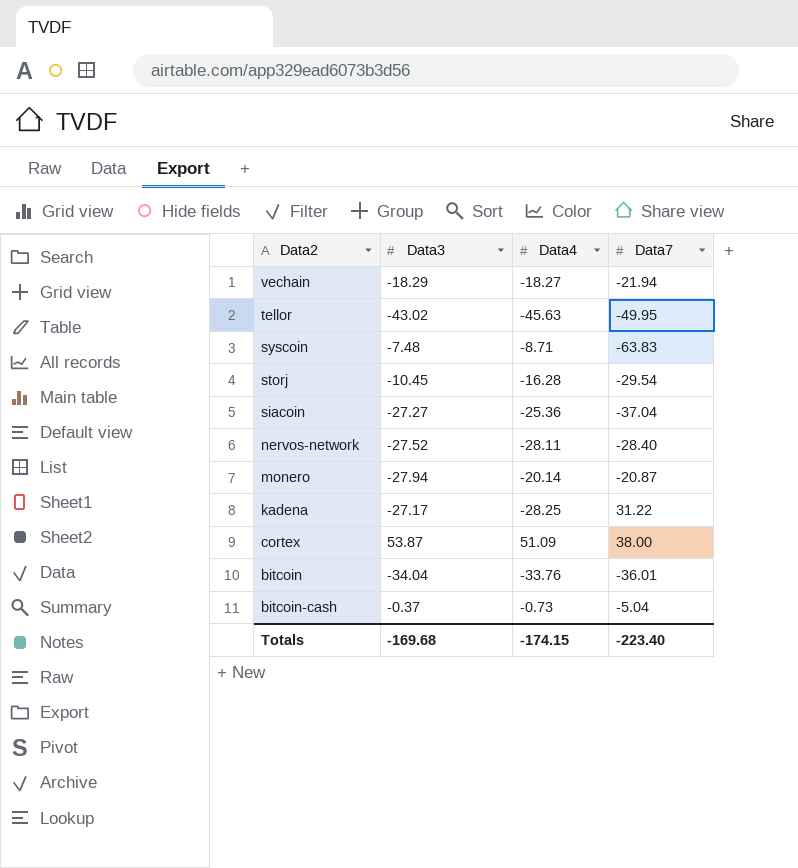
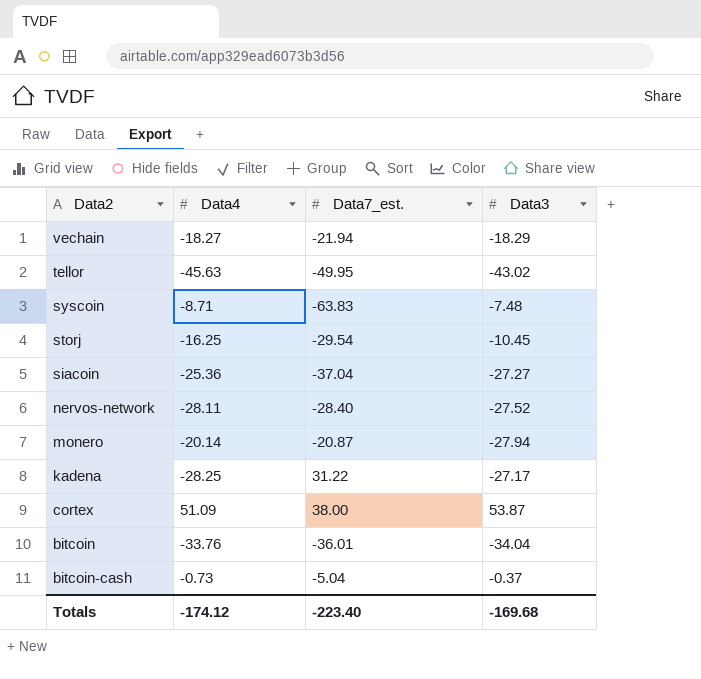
column name: Data7 -> Data7_est.
column Data3 | position: 2 -> 4
storj | Data4: -16.28 -> -16.25
Totals | Data4: -174.15 -> -174.12

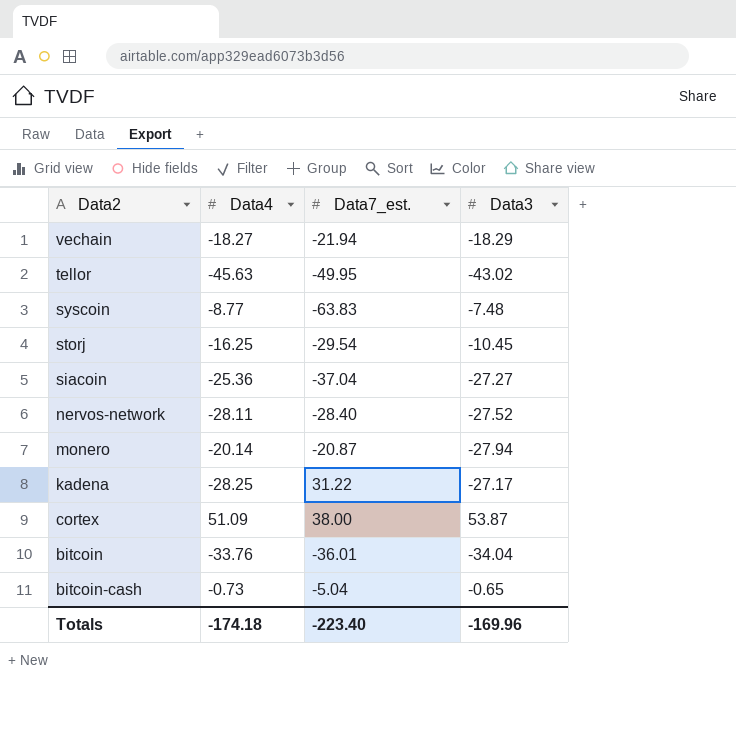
syscoin | Data4: -8.71 -> -8.77
bitcoin-cash | Data3: -0.37 -> -0.65
Totals | Data4: -174.12 -> -174.18
Totals | Data3: -169.68 -> -169.96

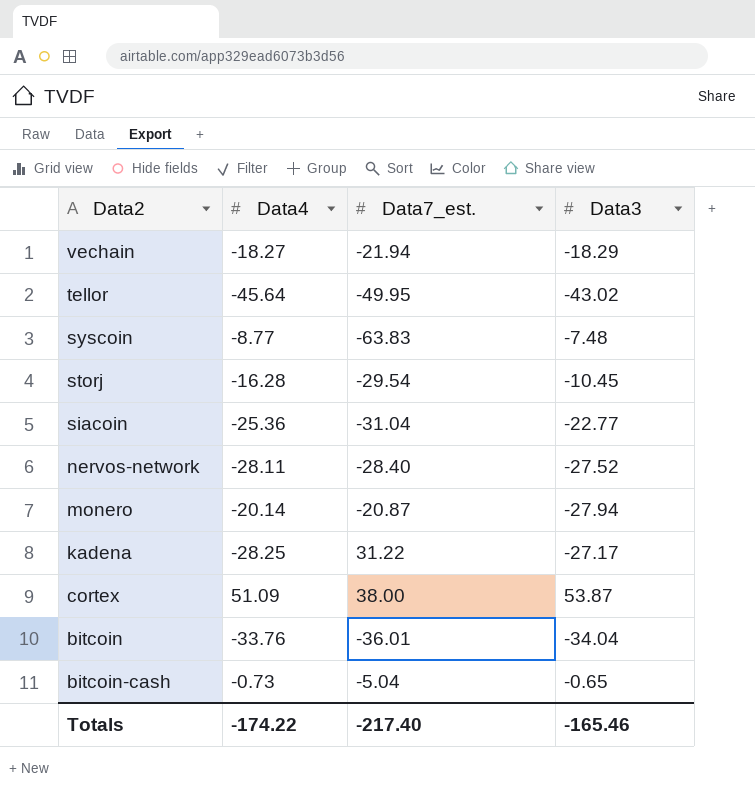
tellor | Data4: -45.63 -> -45.64
storj | Data4: -16.25 -> -16.28
siacoin | Data7_est.: -37.04 -> -31.04
siacoin | Data3: -27.27 -> -22.77
Totals | Data4: -174.18 -> -174.22
Totals | Data7_est.: -223.40 -> -217.40
Totals | Data3: -169.96 -> -165.46

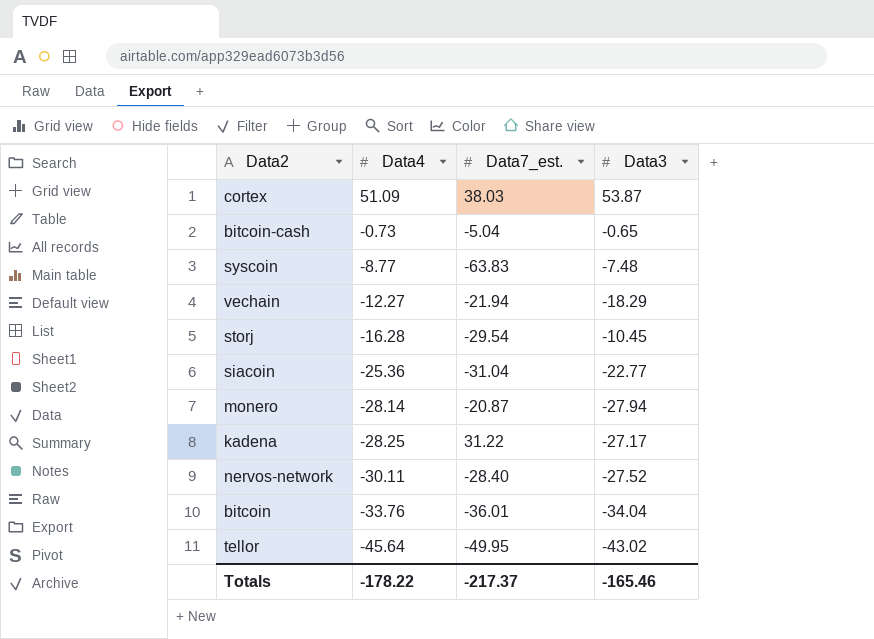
row order: none -> Data4 descending
cortex | Data7_est.: 38.00 -> 38.03
vechain | Data4: -18.27 -> -12.27
monero | Data4: -20.14 -> -28.14
nervos-network | Data4: -28.11 -> -30.11
Totals | Data4: -174.22 -> -178.22
Totals | Data7_est.: -217.40 -> -217.37

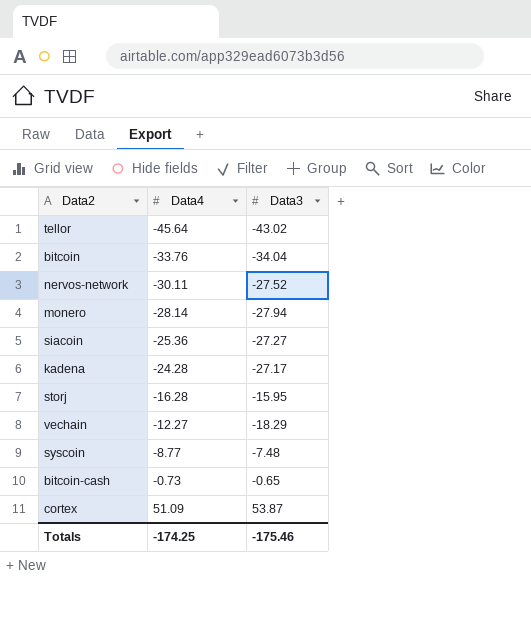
row order: Data4 descending -> Data4 ascending
column Data7_est. | position: 3 -> none
siacoin | Data3: -22.77 -> -27.27
kadena | Data4: -28.25 -> -24.28
storj | Data3: -10.45 -> -15.95
Totals | Data4: -178.22 -> -174.25
Totals | Data3: -165.46 -> -175.46

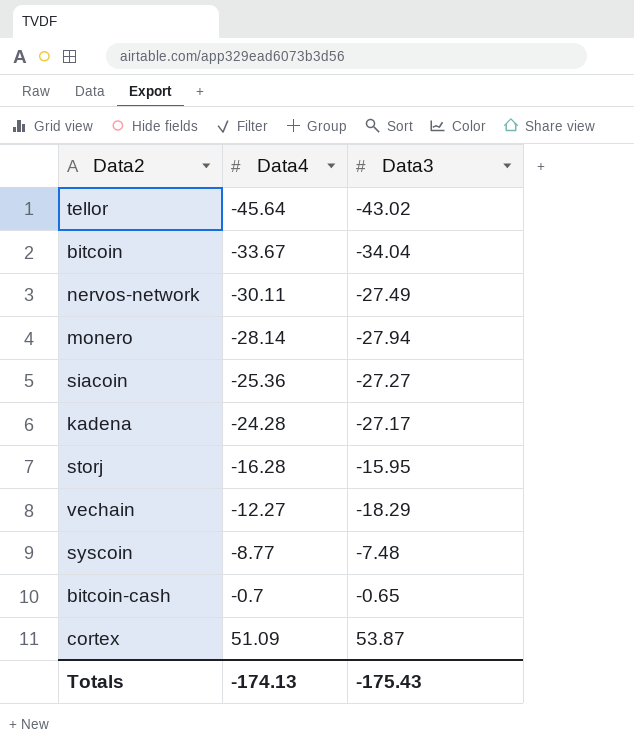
bitcoin | Data4: -33.76 -> -33.67
nervos-network | Data3: -27.52 -> -27.49
bitcoin-cash | Data4: -0.73 -> -0.7
Totals | Data4: -174.25 -> -174.13
Totals | Data3: -175.46 -> -175.43

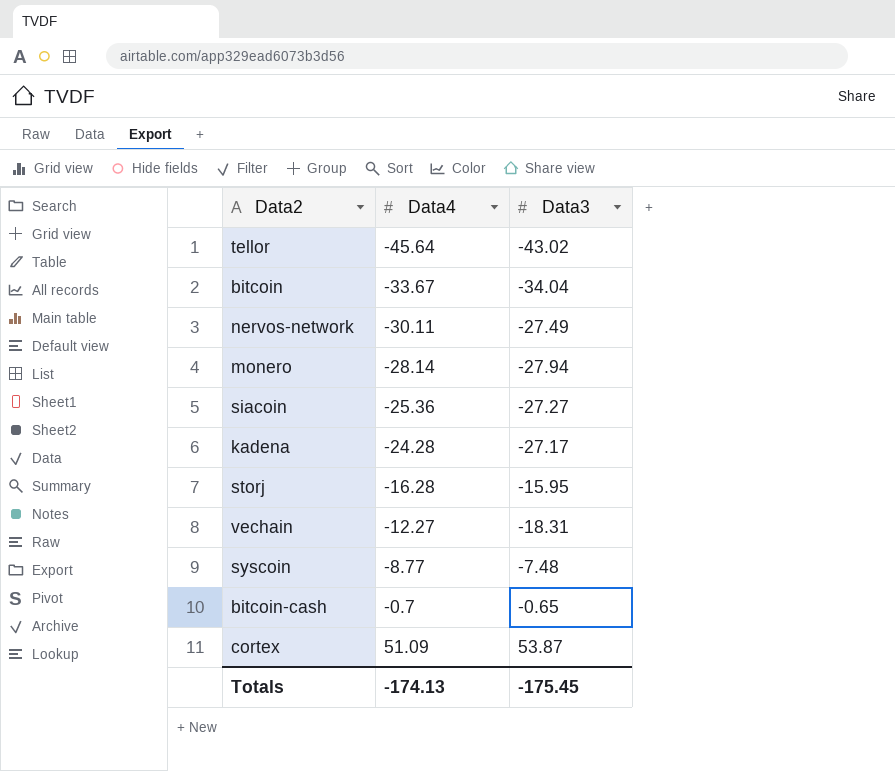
vechain | Data3: -18.29 -> -18.31
Totals | Data3: -175.43 -> -175.45

